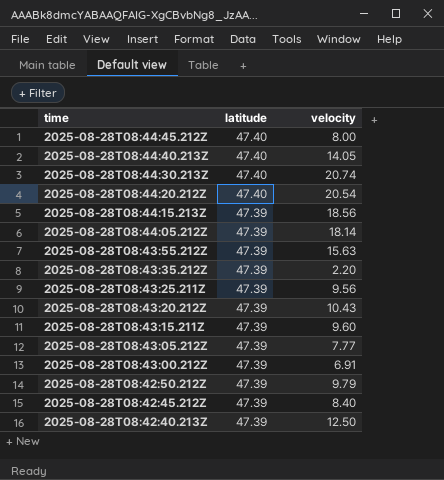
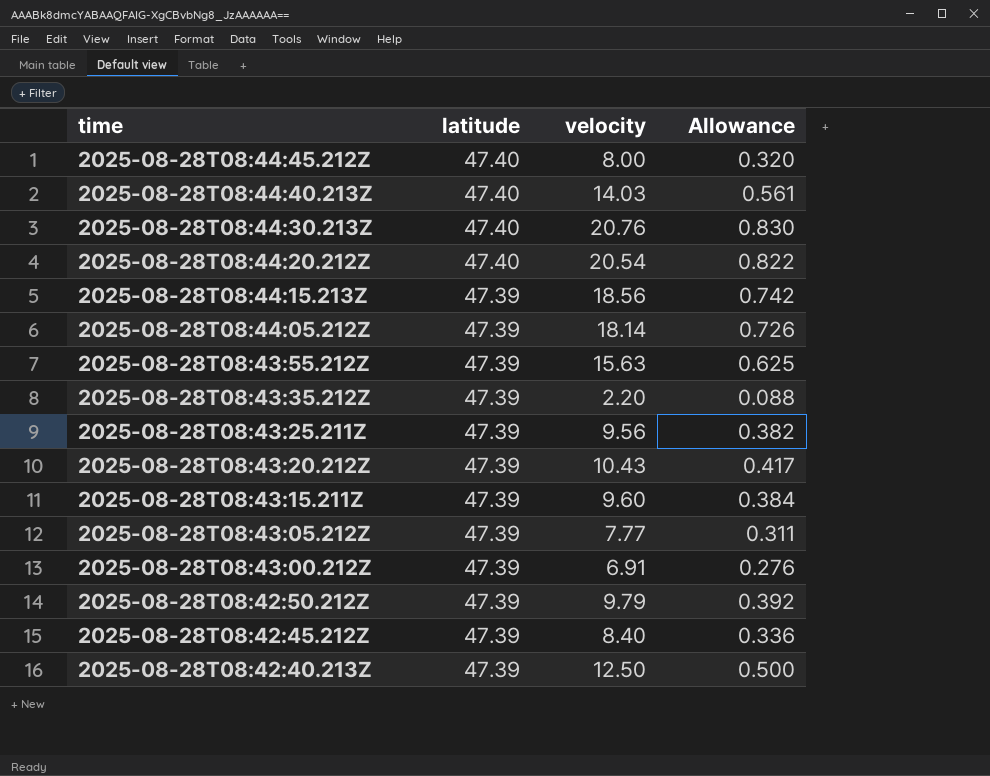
column Allowance | formula: none -> [velocity] * 0.04
2025-08-28T08:44:40.213Z | velocity: 14.05 -> 14.03
2025-08-28T08:44:30.213Z | velocity: 20.74 -> 20.76

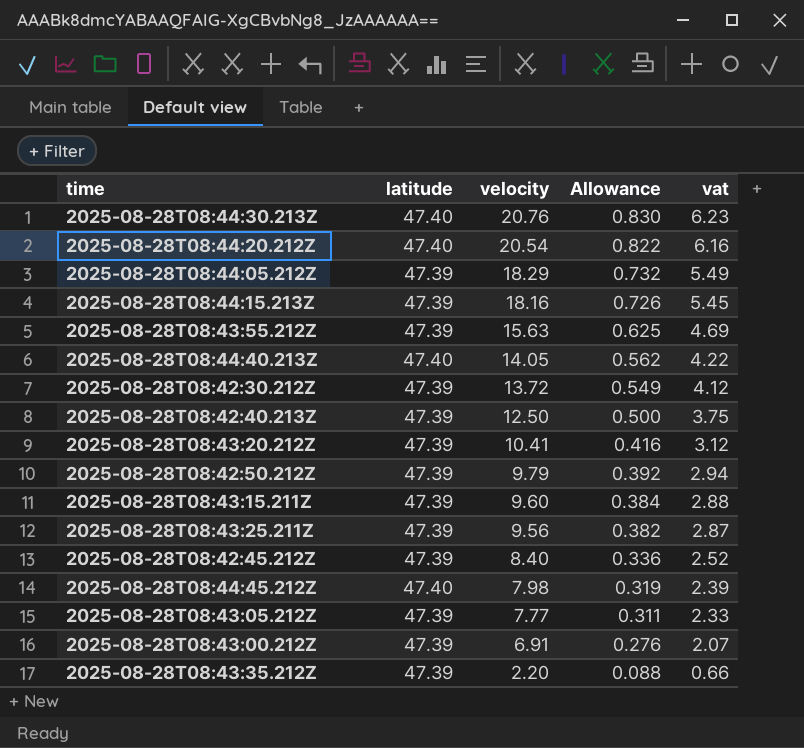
row order: time descending -> velocity descending
column vat | formula: none -> [velocity] * 0.3
2025-08-28T08:44:05.212Z | velocity: 18.14 -> 18.29
2025-08-28T08:44:05.212Z | Allowance: 0.726 -> 0.732
2025-08-28T08:44:15.213Z | velocity: 18.56 -> 18.16
2025-08-28T08:44:15.213Z | Allowance: 0.742 -> 0.726
2025-08-28T08:44:40.213Z | velocity: 14.03 -> 14.05
2025-08-28T08:44:40.213Z | Allowance: 0.561 -> 0.562
row 2025-08-28T08:42:30.212Z: none -> 47.39 | 13.72 | 0.549 | 4.12
2025-08-28T08:43:20.212Z | velocity: 10.43 -> 10.41
2025-08-28T08:43:20.212Z | Allowance: 0.417 -> 0.416
2025-08-28T08:44:45.212Z | velocity: 8.00 -> 7.98
2025-08-28T08:44:45.212Z | Allowance: 0.320 -> 0.319

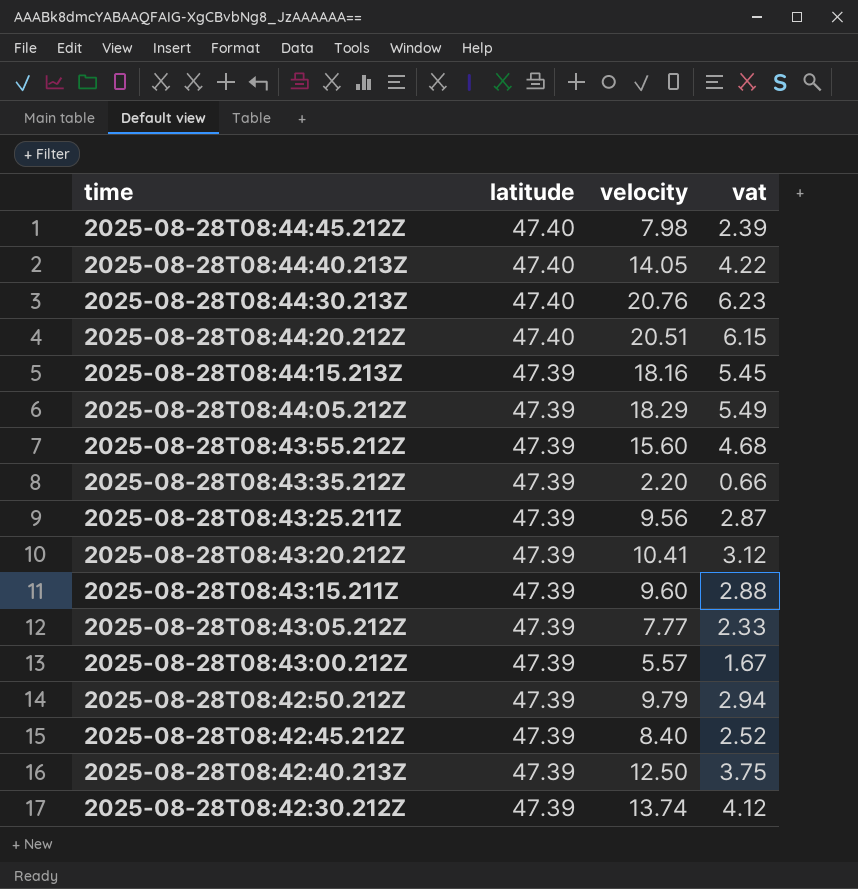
row order: velocity descending -> time descending
column Allowance | formula: [velocity] * 0.04 -> none
2025-08-28T08:44:20.212Z | velocity: 20.54 -> 20.51
2025-08-28T08:44:20.212Z | vat: 6.16 -> 6.15
2025-08-28T08:43:55.212Z | velocity: 15.63 -> 15.60
2025-08-28T08:43:55.212Z | vat: 4.69 -> 4.68
2025-08-28T08:43:00.212Z | velocity: 6.91 -> 5.57
2025-08-28T08:43:00.212Z | vat: 2.07 -> 1.67
2025-08-28T08:42:30.212Z | velocity: 13.72 -> 13.74

